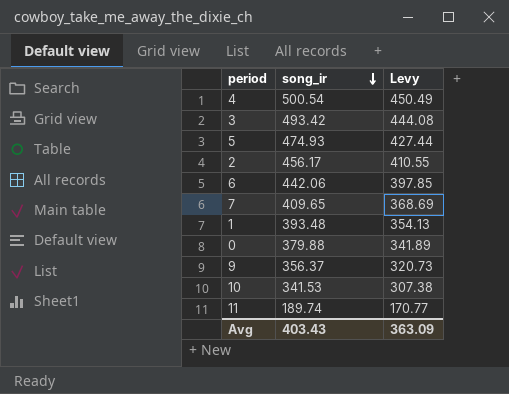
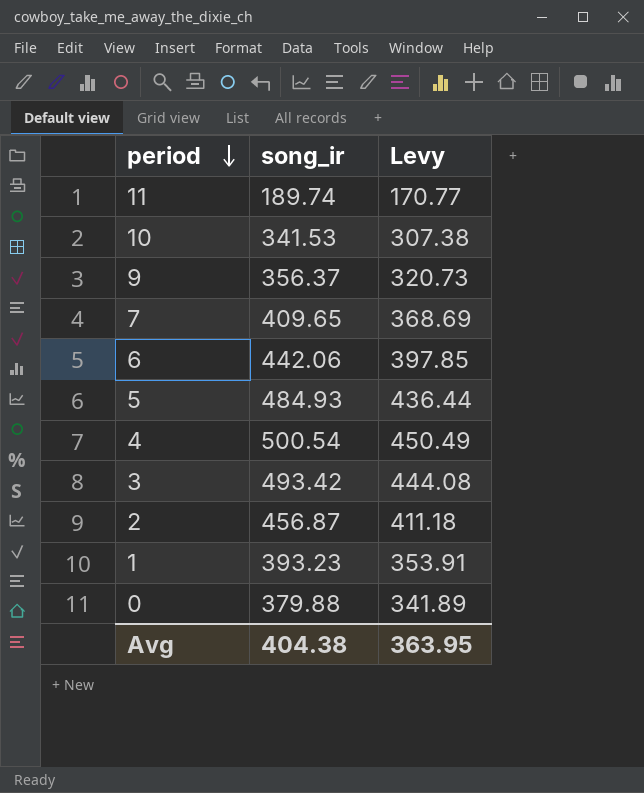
row order: song_ir descending -> period descending
5 | song_ir: 474.93 -> 484.93
5 | Levy: 427.44 -> 436.44
2 | song_ir: 456.17 -> 456.87
2 | Levy: 410.55 -> 411.18
1 | song_ir: 393.48 -> 393.23
1 | Levy: 354.13 -> 353.91
Avg | song_ir: 403.43 -> 404.38
Avg | Levy: 363.09 -> 363.95

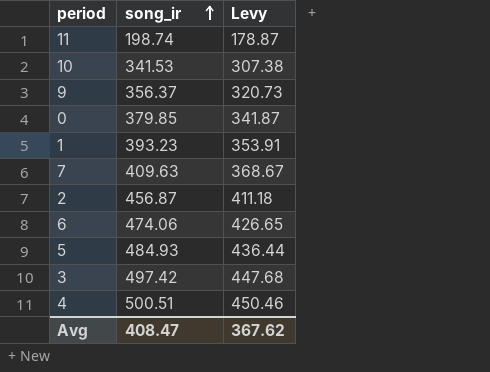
row order: period descending -> song_ir ascending
11 | song_ir: 189.74 -> 198.74
11 | Levy: 170.77 -> 178.87
0 | song_ir: 379.88 -> 379.85
0 | Levy: 341.89 -> 341.87
7 | song_ir: 409.65 -> 409.63
7 | Levy: 368.69 -> 368.67
6 | song_ir: 442.06 -> 474.06
6 | Levy: 397.85 -> 426.65
3 | song_ir: 493.42 -> 497.42
3 | Levy: 444.08 -> 447.68
4 | song_ir: 500.54 -> 500.51
4 | Levy: 450.49 -> 450.46
Avg | song_ir: 404.38 -> 408.47
Avg | Levy: 363.95 -> 367.62

